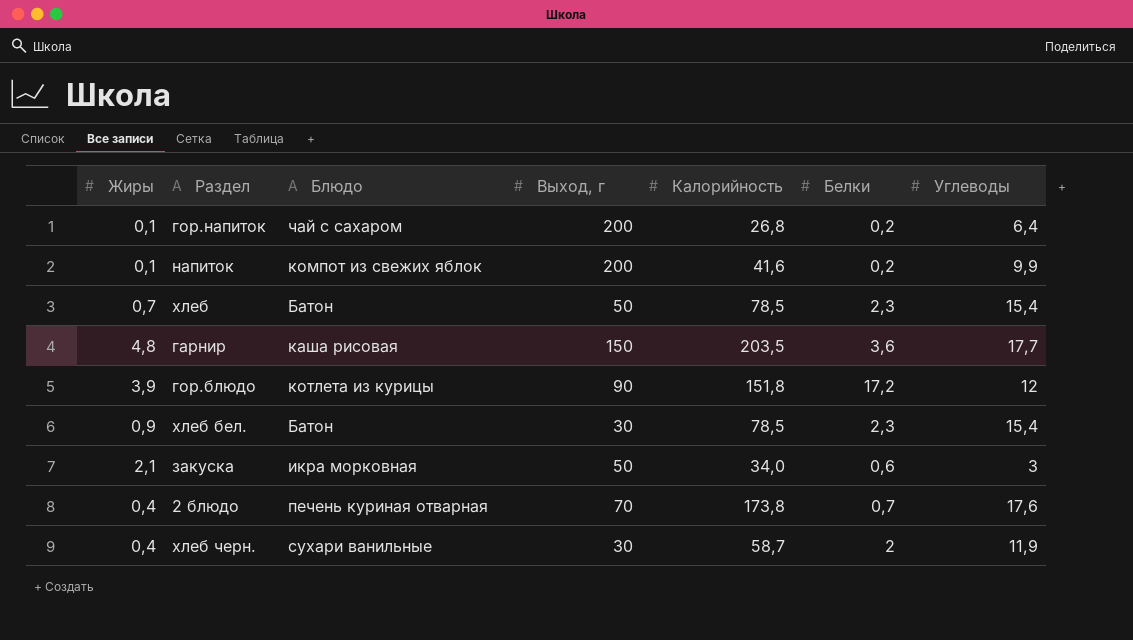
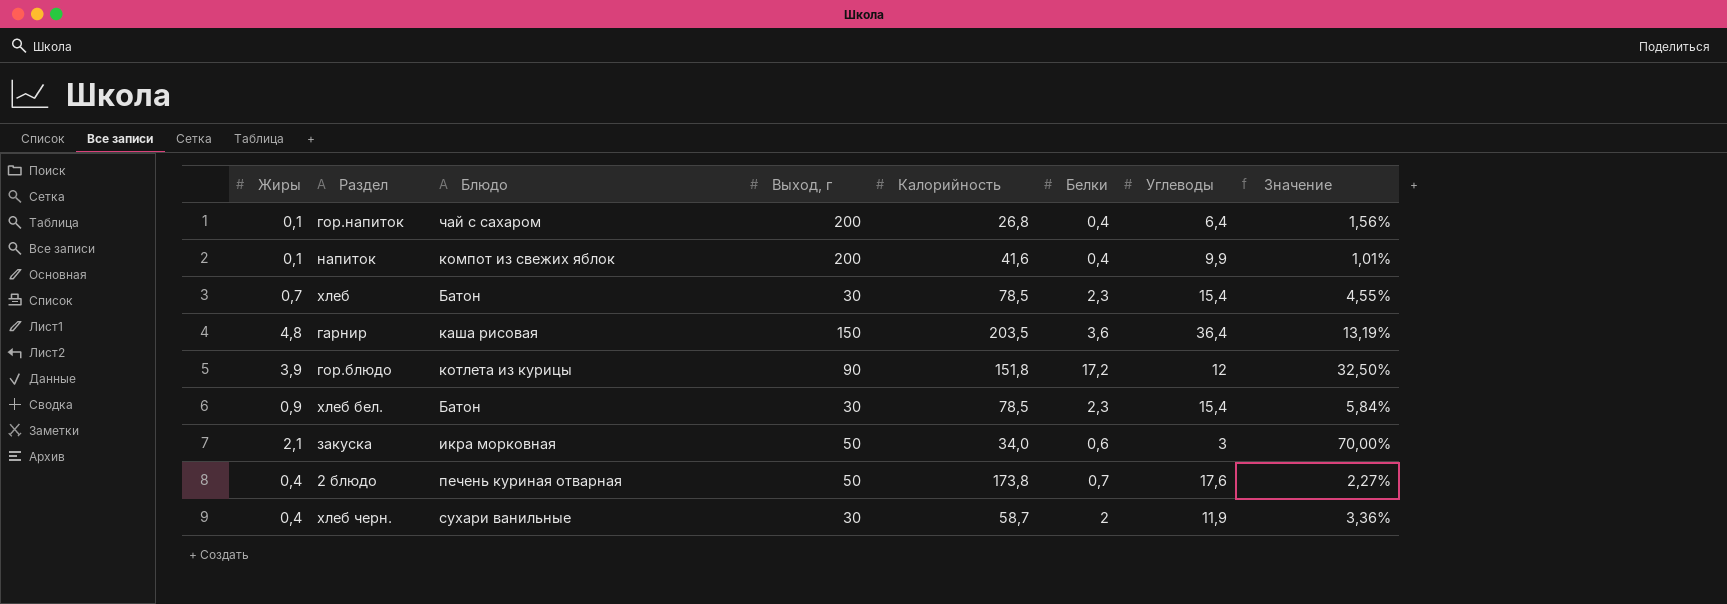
column Значение | formula: none -> [Жиры] / [Углеводы]
гор.напиток | Белки: 0,2 -> 0,4
напиток | Белки: 0,2 -> 0,4
хлеб | Выход, г: 50 -> 30
гарнир | Углеводы: 17,7 -> 36,4
2 блюдо | Выход, г: 70 -> 50

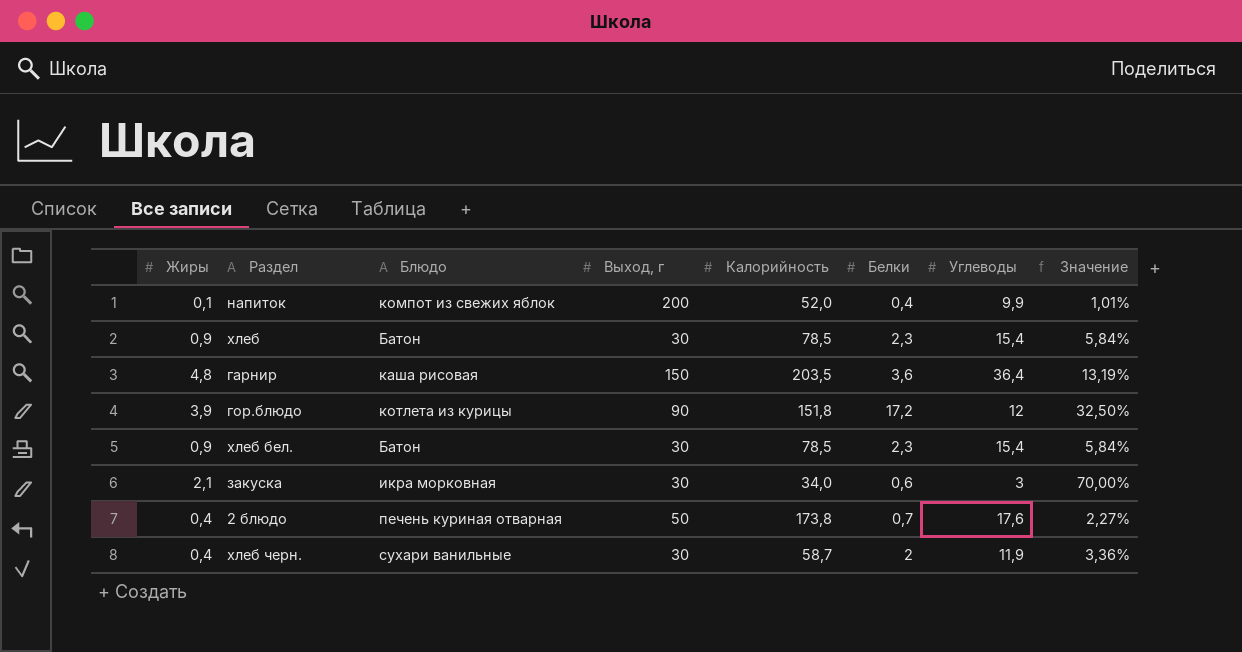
row гор.напиток: 0,1 | чай с сахаром | 200 | 26,8 | 0,4 | 6,4 | 1,56% -> none
напиток | Калорийность: 41,6 -> 52,0
хлеб | Жиры: 0,7 -> 0,9
хлеб | Значение: 4,55% -> 5,84%
закуска | Выход, г: 50 -> 30

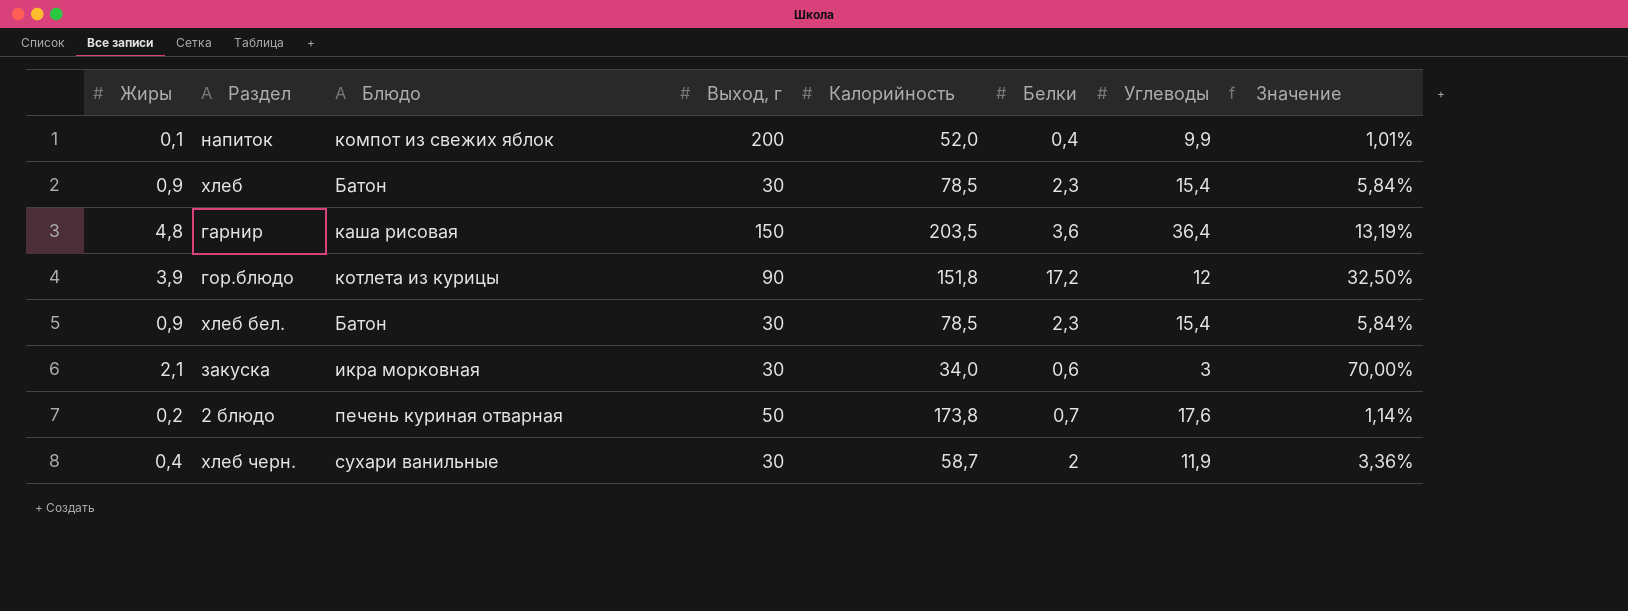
2 блюдо | Жиры: 0,4 -> 0,2
2 блюдо | Значение: 2,27% -> 1,14%

